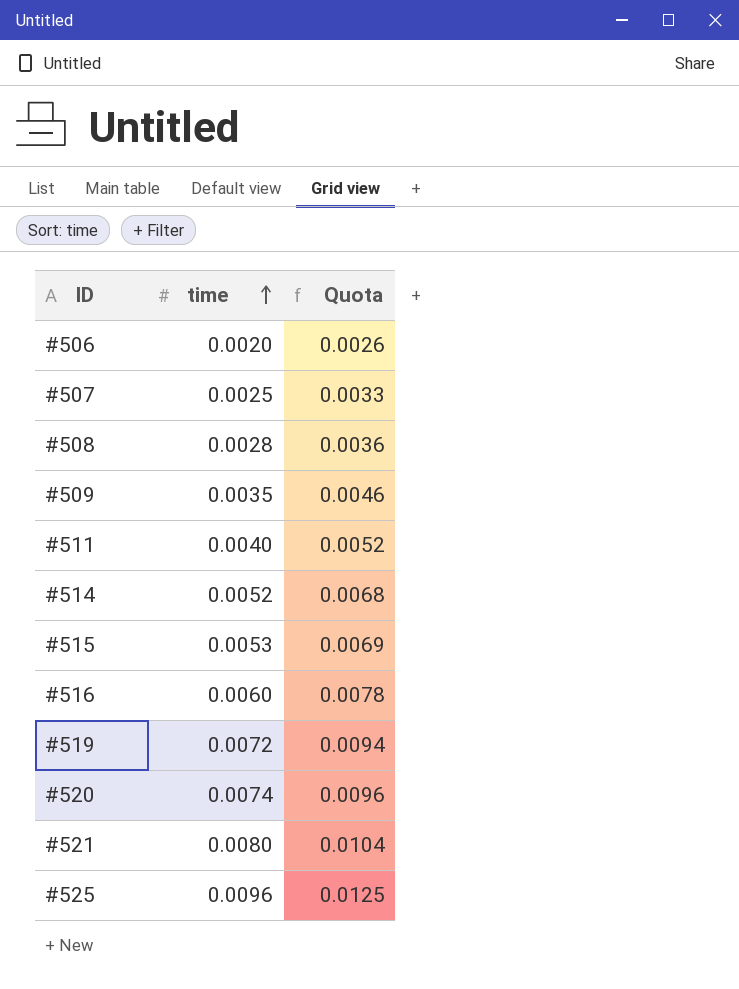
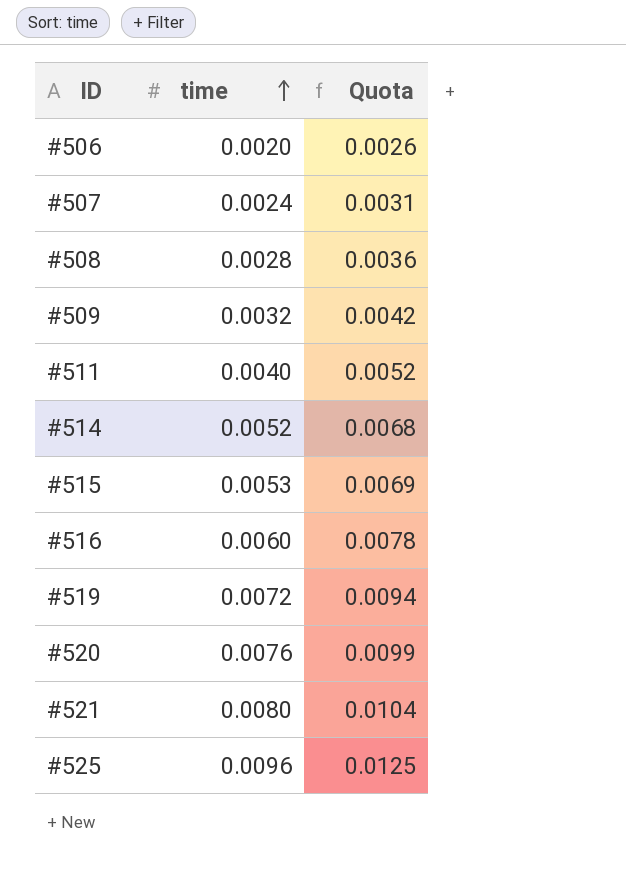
#507 | time: 0.0025 -> 0.0024
#507 | Quota: 0.0033 -> 0.0031
#509 | time: 0.0035 -> 0.0032
#509 | Quota: 0.0046 -> 0.0042
#520 | time: 0.0074 -> 0.0076
#520 | Quota: 0.0096 -> 0.0099

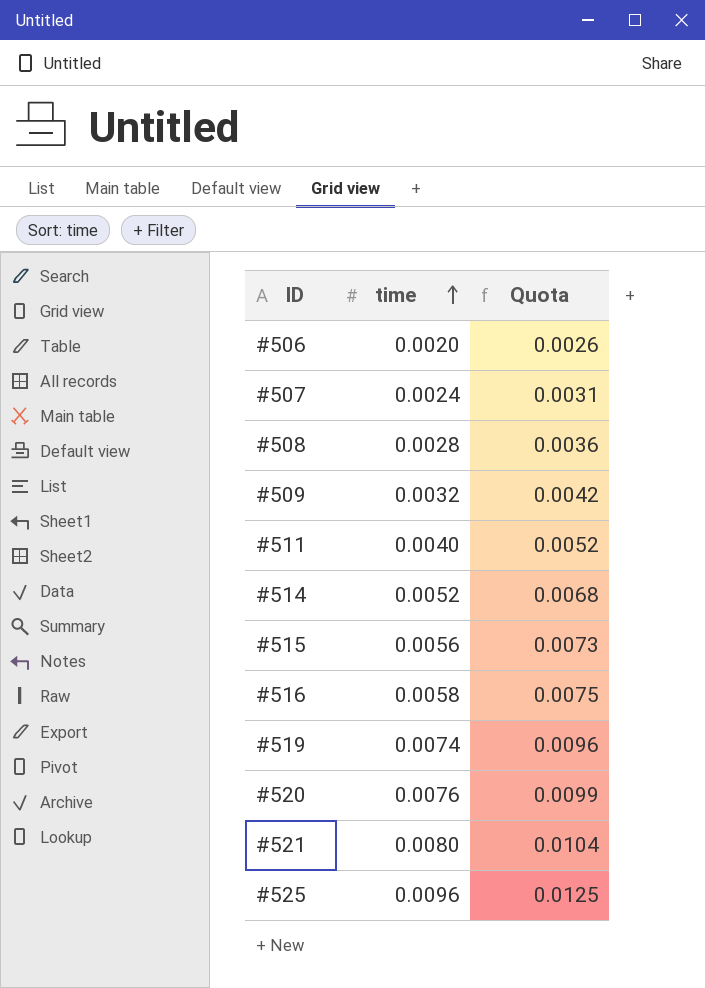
#515 | time: 0.0053 -> 0.0056
#515 | Quota: 0.0069 -> 0.0073
#516 | time: 0.0060 -> 0.0058
#516 | Quota: 0.0078 -> 0.0075
#519 | time: 0.0072 -> 0.0074
#519 | Quota: 0.0094 -> 0.0096

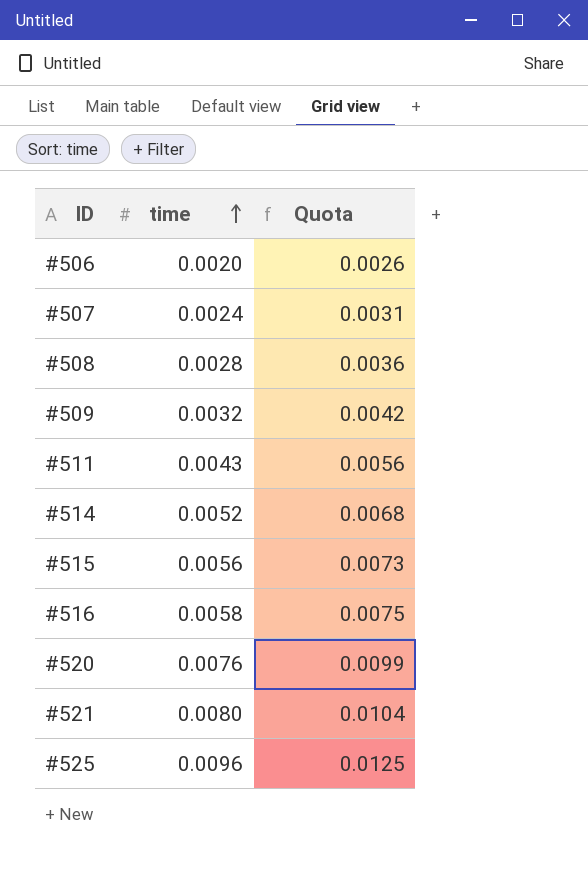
row #519: 0.0074 | 0.0096 -> none
#511 | time: 0.0040 -> 0.0043
#511 | Quota: 0.0052 -> 0.0056

